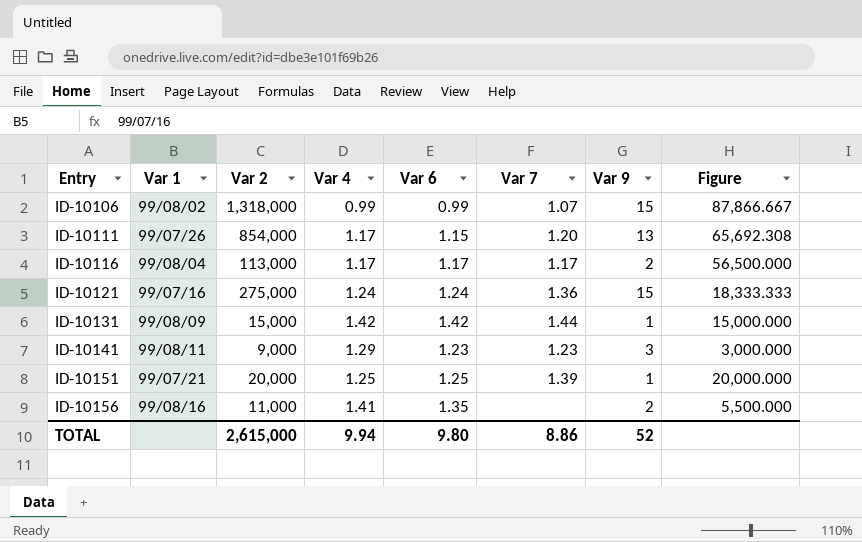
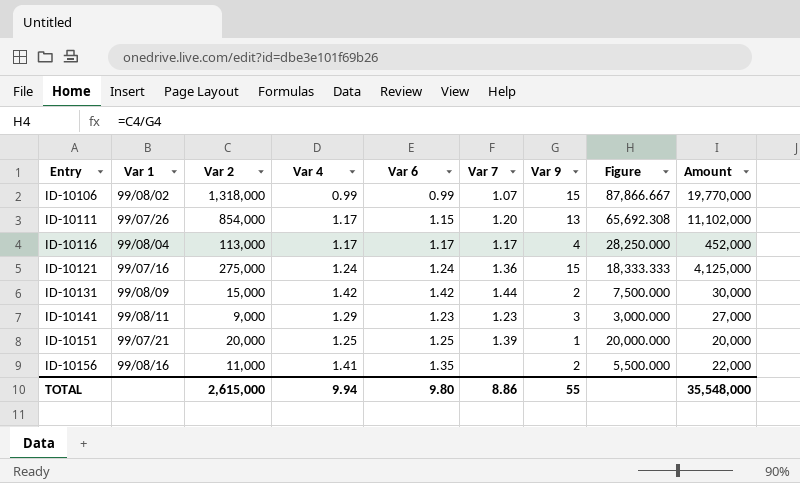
column Amount | formula: none -> [Var 2] * [Var 9]
ID-10116 | Var 9: 2 -> 4
ID-10116 | Figure: 56,500.000 -> 28,250.000
ID-10131 | Var 9: 1 -> 2
ID-10131 | Figure: 15,000.000 -> 7,500.000
TOTAL | Var 9: 52 -> 55

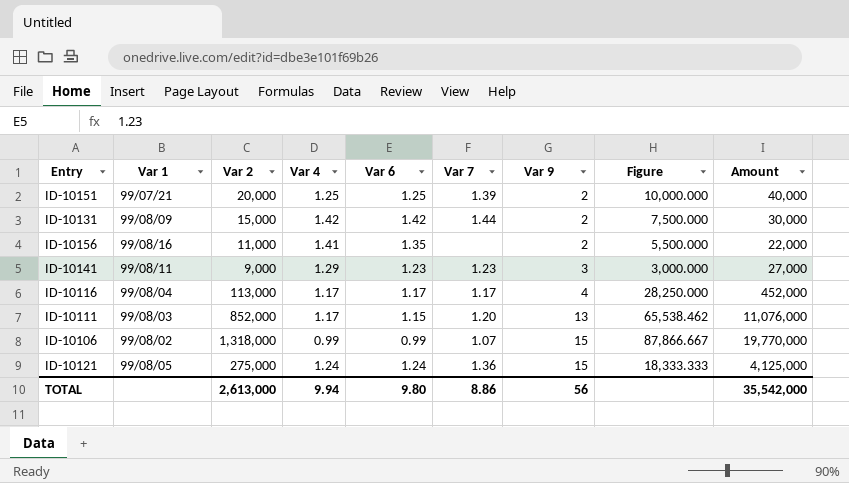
row order: Entry ascending -> Var 9 ascending
ID-10151 | Var 9: 1 -> 2
ID-10151 | Figure: 20,000.000 -> 10,000.000
ID-10151 | Amount: 20,000 -> 40,000
ID-10111 | Var 1: 99/07/26 -> 99/08/03
ID-10111 | Var 2: 854,000 -> 852,000
ID-10111 | Figure: 65,692.308 -> 65,538.462
ID-10111 | Amount: 11,102,000 -> 11,076,000
ID-10121 | Var 1: 99/07/16 -> 99/08/05
TOTAL | Var 2: 2,615,000 -> 2,613,000
TOTAL | Var 9: 55 -> 56
TOTAL | Amount: 35,548,000 -> 35,542,000

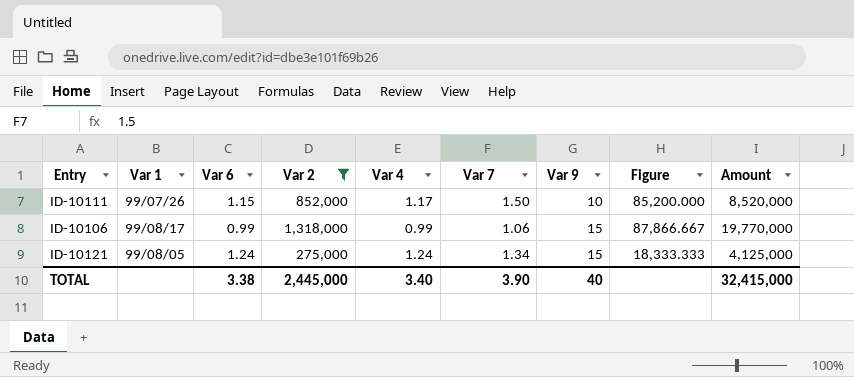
filter: none -> Var 2 >= 275,000
column Var 6 | position: 5 -> 3
ID-10111 | Var 1: 99/08/03 -> 99/07/26
ID-10111 | Var 7: 1.20 -> 1.50
ID-10111 | Var 9: 13 -> 10
ID-10111 | Figure: 65,538.462 -> 85,200.000
ID-10111 | Amount: 11,076,000 -> 8,520,000
ID-10106 | Var 1: 99/08/02 -> 99/08/17
ID-10106 | Var 7: 1.07 -> 1.06
ID-10121 | Var 7: 1.36 -> 1.34
TOTAL | Var 6: 9.80 -> 3.38
TOTAL | Var 2: 2,613,000 -> 2,445,000
TOTAL | Var 4: 9.94 -> 3.40
TOTAL | Var 7: 8.86 -> 3.90
TOTAL | Var 9: 56 -> 40
TOTAL | Amount: 35,542,000 -> 32,415,000

